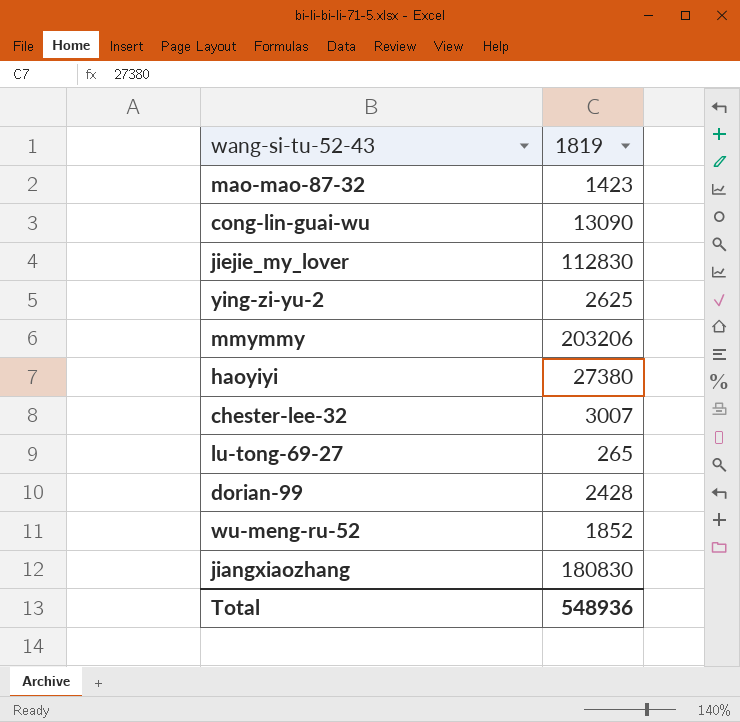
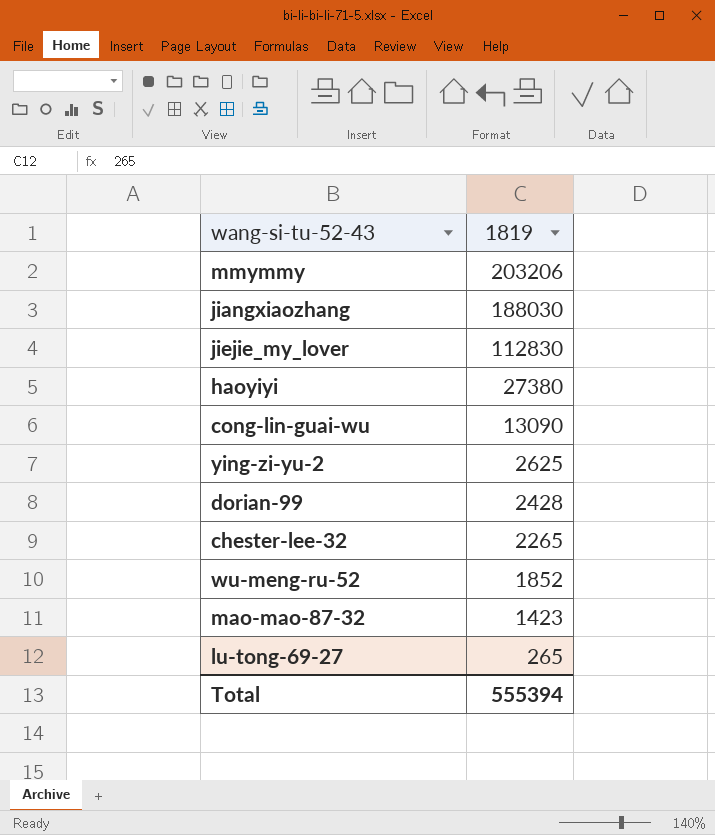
row order: none -> 1819 descending
jiangxiaozhang | 1819: 180830 -> 188030
chester-lee-32 | 1819: 3007 -> 2265
Total | 1819: 548936 -> 555394

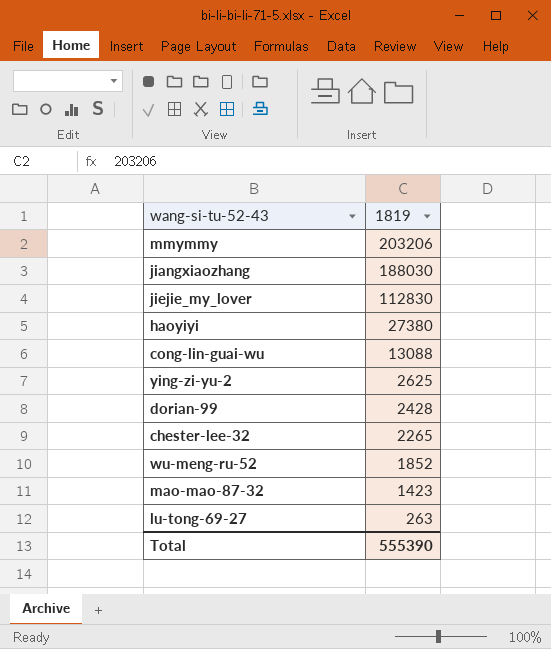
cong-lin-guai-wu | 1819: 13090 -> 13088
lu-tong-69-27 | 1819: 265 -> 263
Total | 1819: 555394 -> 555390

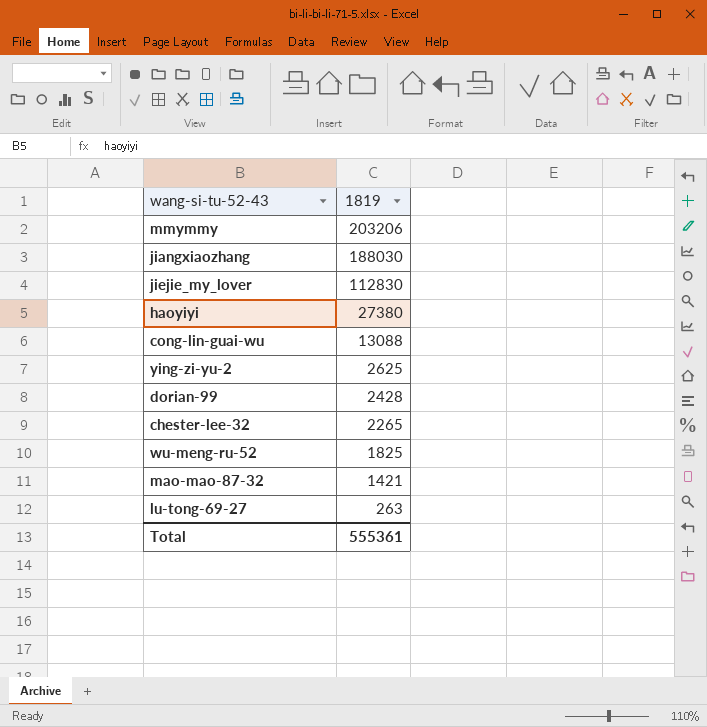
wu-meng-ru-52 | 1819: 1852 -> 1825
mao-mao-87-32 | 1819: 1423 -> 1421
Total | 1819: 555390 -> 555361

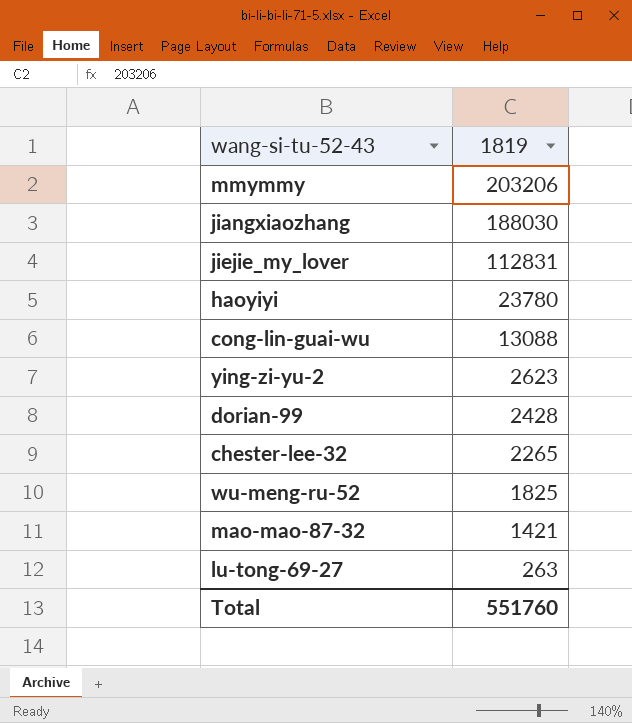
jiejie_my_lover | 1819: 112830 -> 112831
haoyiyi | 1819: 27380 -> 23780
ying-zi-yu-2 | 1819: 2625 -> 2623
Total | 1819: 555361 -> 551760

